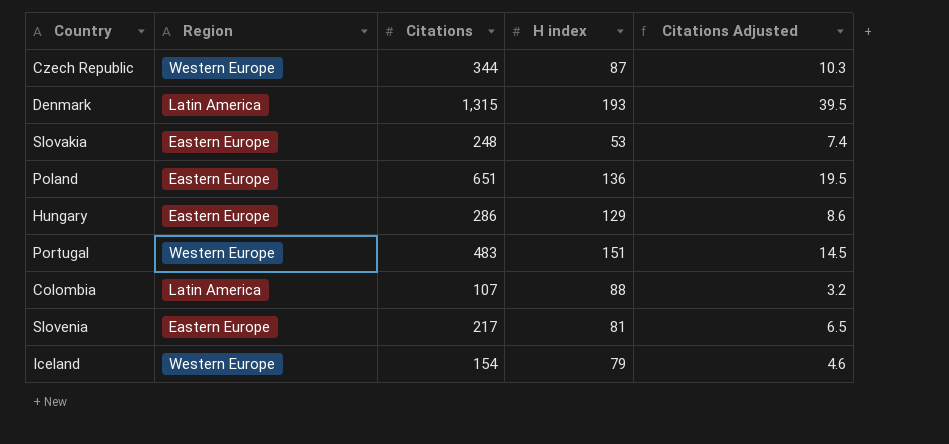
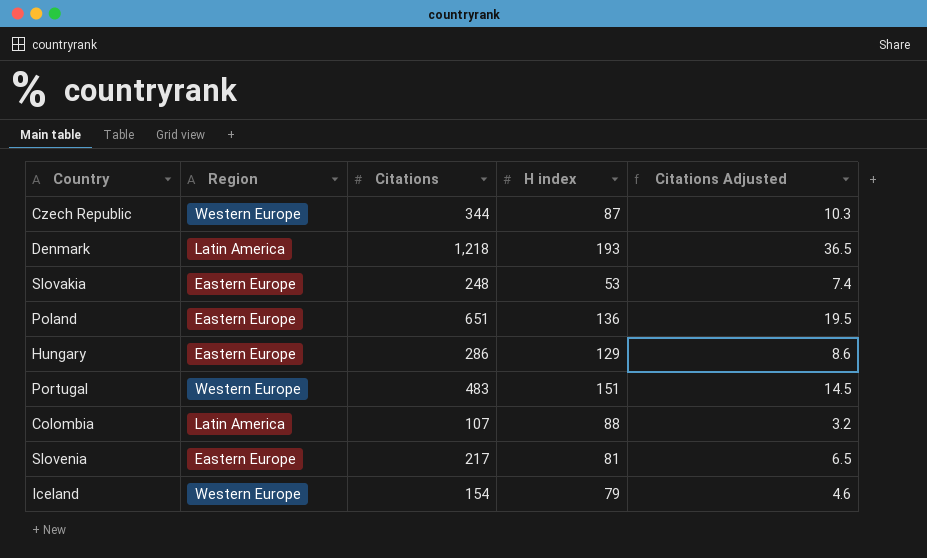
Denmark | Citations: 1,315 -> 1,218
Denmark | Citations Adjusted: 39.5 -> 36.5

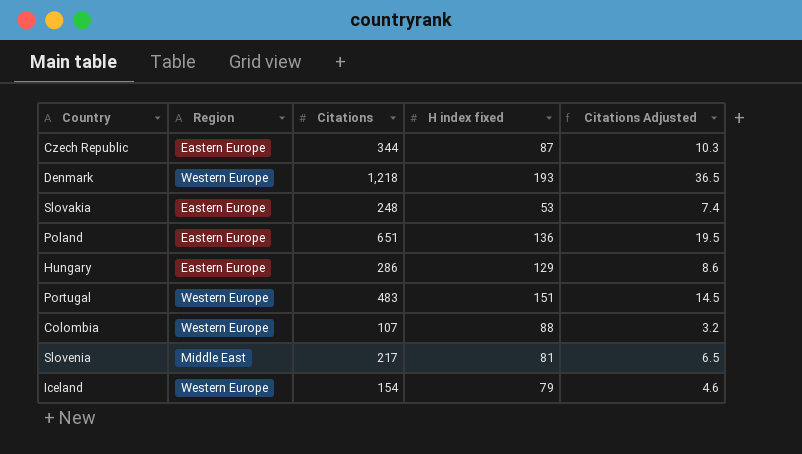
column name: H index -> H index fixed
Czech Republic | Region: Western Europe -> Eastern Europe
Denmark | Region: Latin America -> Western Europe
Colombia | Region: Latin America -> Western Europe
Slovenia | Region: Eastern Europe -> Middle East

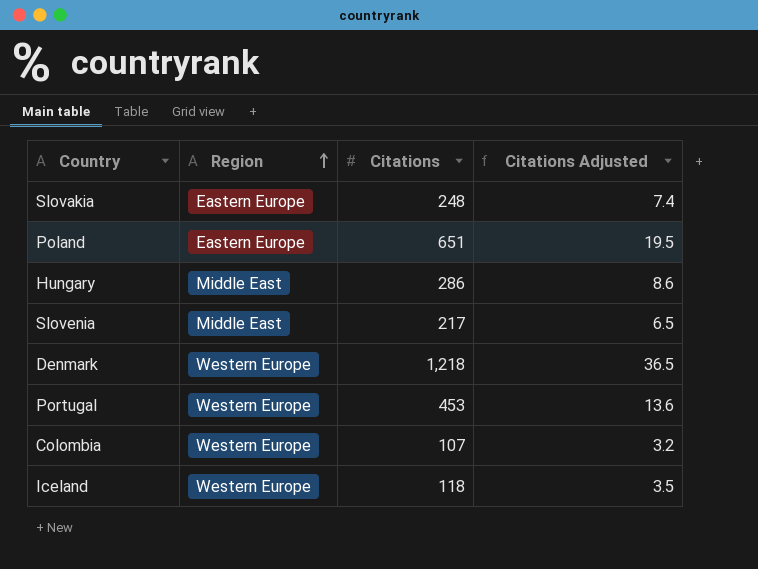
row order: none -> Region ascending
column H index fixed | position: 4 -> none
row Czech Republic: Eastern Europe | 344 | 87 | 10.3 -> none
Hungary | Region: Eastern Europe -> Middle East
Portugal | Citations: 483 -> 453
Portugal | Citations Adjusted: 14.5 -> 13.6
Iceland | Citations: 154 -> 118
Iceland | Citations Adjusted: 4.6 -> 3.5

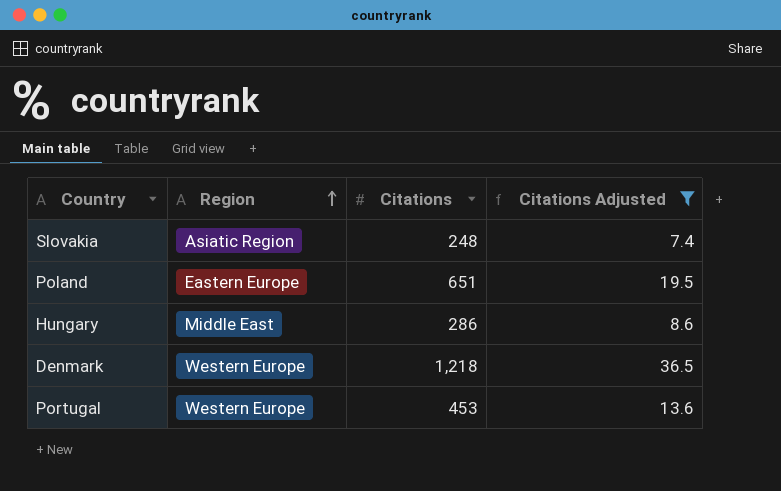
filter: none -> Citations Adjusted >= 7.4
Slovakia | Region: Eastern Europe -> Asiatic Region

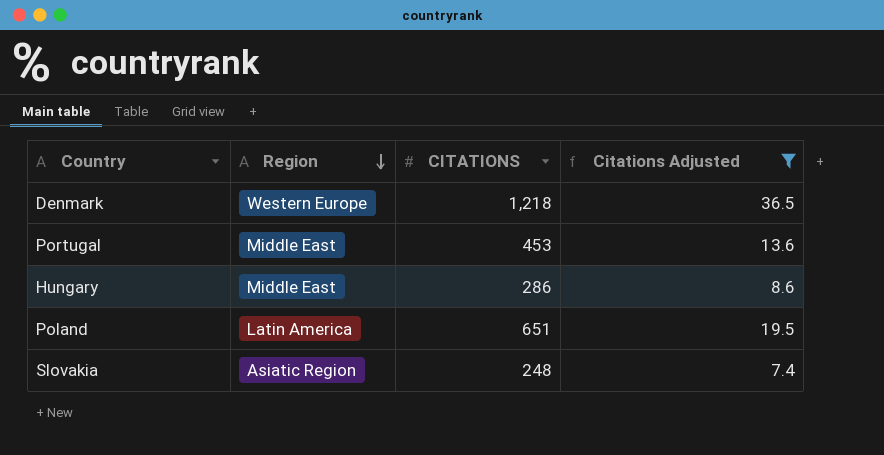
row order: Region ascending -> Region descending
column name: Citations -> CITATIONS
Portugal | Region: Western Europe -> Middle East
Poland | Region: Eastern Europe -> Latin America

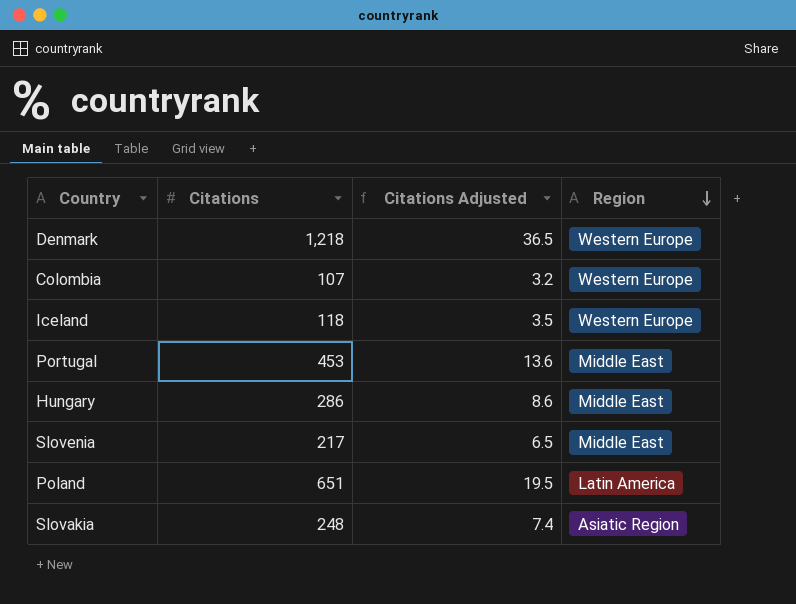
filter: Citations Adjusted >= 7.4 -> none
column name: CITATIONS -> Citations
column Region | position: 2 -> 4

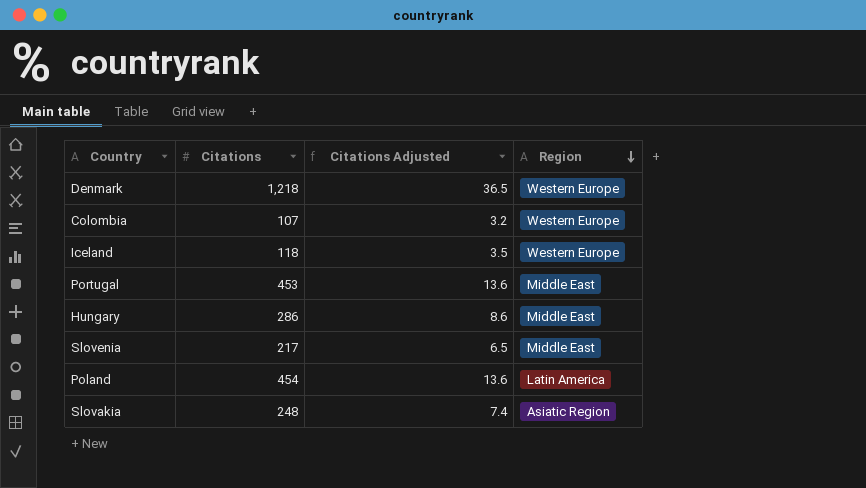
Poland | Citations: 651 -> 454
Poland | Citations Adjusted: 19.5 -> 13.6

